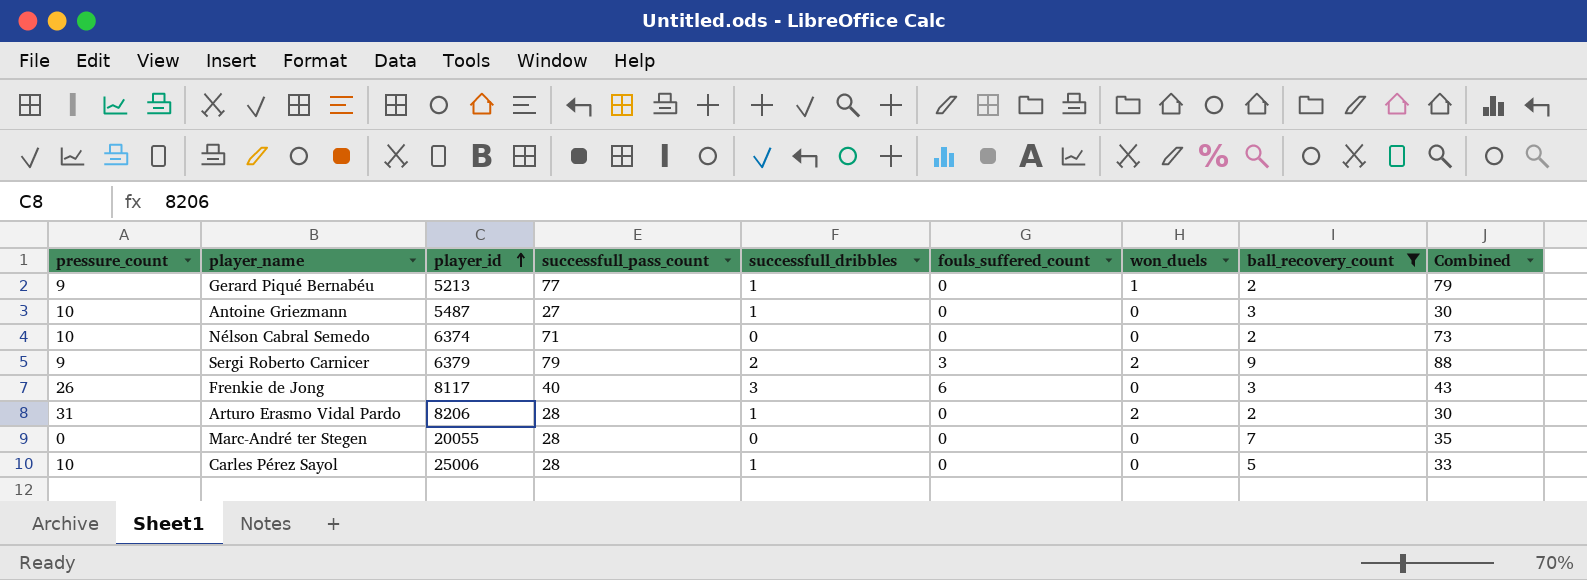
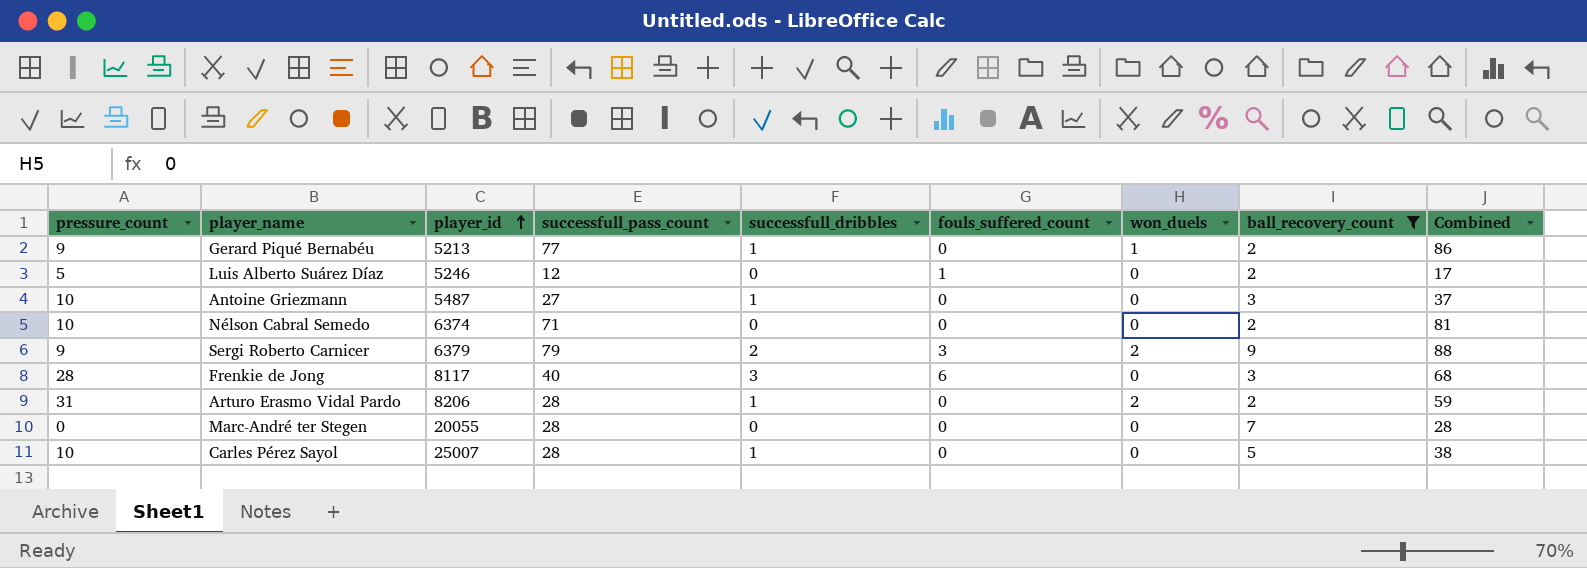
column Combined | formula: [successfull_pass_count] + [ball_recovery_count] -> [pressure_count] + [successfull_pass_count]
row Luis Alberto Suárez Díaz: none -> 5 | 5246 | 12 | 0 | 1 | 0 | 2 | 17
Frenkie de Jong | pressure_count: 26 -> 28
Carles Pérez Sayol | player_id: 25006 -> 25007

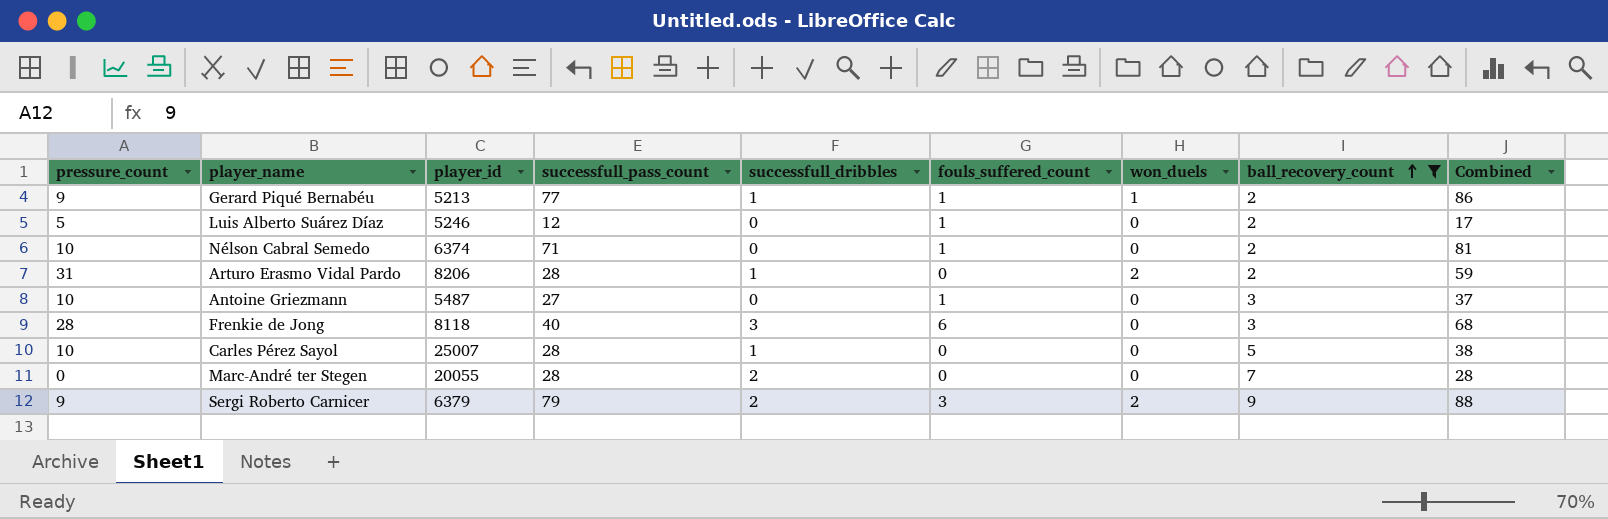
row order: player_id ascending -> ball_recovery_count ascending
Gerard Piqué Bernabéu | fouls_suffered_count: 0 -> 1
Nélson Cabral Semedo | fouls_suffered_count: 0 -> 1
Antoine Griezmann | successfull_dribbles: 1 -> 0
Antoine Griezmann | fouls_suffered_count: 0 -> 1
Frenkie de Jong | player_id: 8117 -> 8118
Marc-André ter Stegen | successfull_dribbles: 0 -> 2

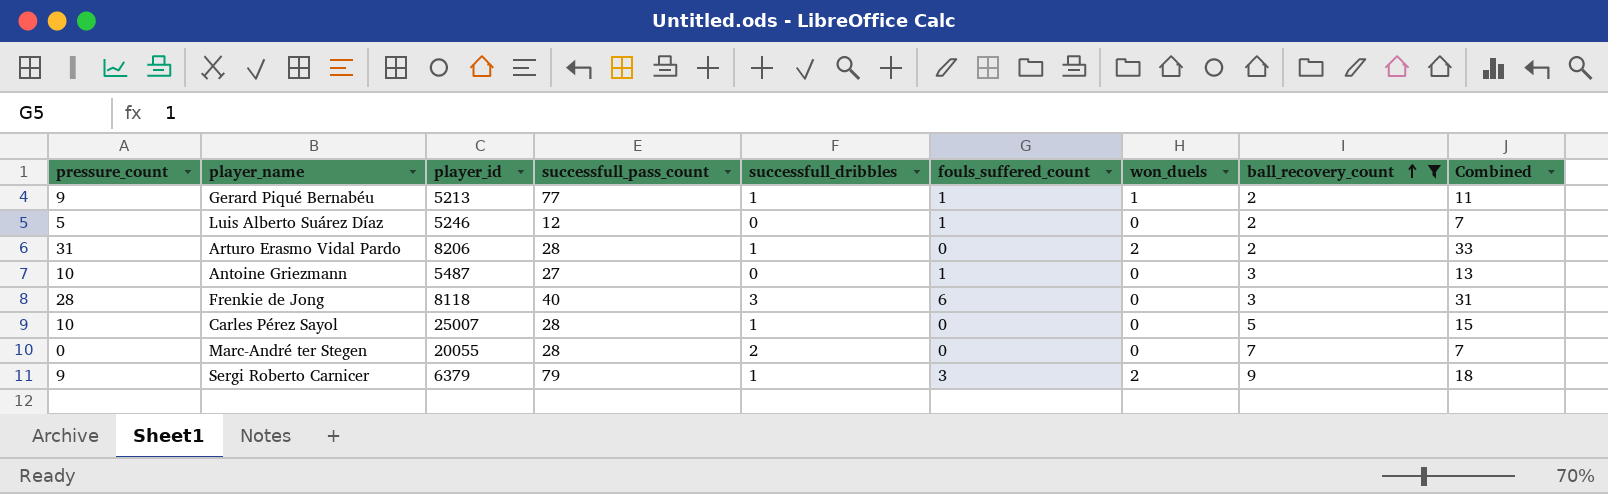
column Combined | formula: [pressure_count] + [successfull_pass_count] -> [pressure_count] + [ball_recovery_count]
row Nélson Cabral Semedo: 10 | 6374 | 71 | 0 | 1 | 0 | 2 | 81 -> none
Sergi Roberto Carnicer | successfull_dribbles: 2 -> 1

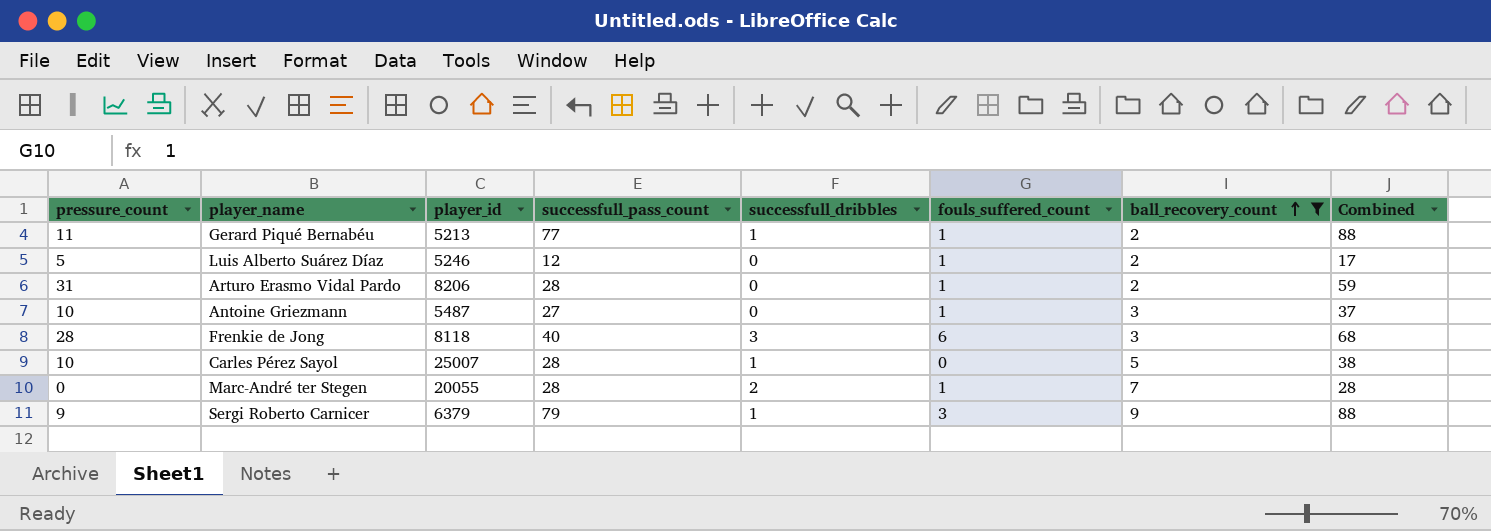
column won_duels | position: 7 -> none
column Combined | formula: [pressure_count] + [ball_recovery_count] -> [pressure_count] + [successfull_pass_count]
Gerard Piqué Bernabéu | pressure_count: 9 -> 11
Arturo Erasmo Vidal Pardo | successfull_dribbles: 1 -> 0
Arturo Erasmo Vidal Pardo | fouls_suffered_count: 0 -> 1
Marc-André ter Stegen | fouls_suffered_count: 0 -> 1

